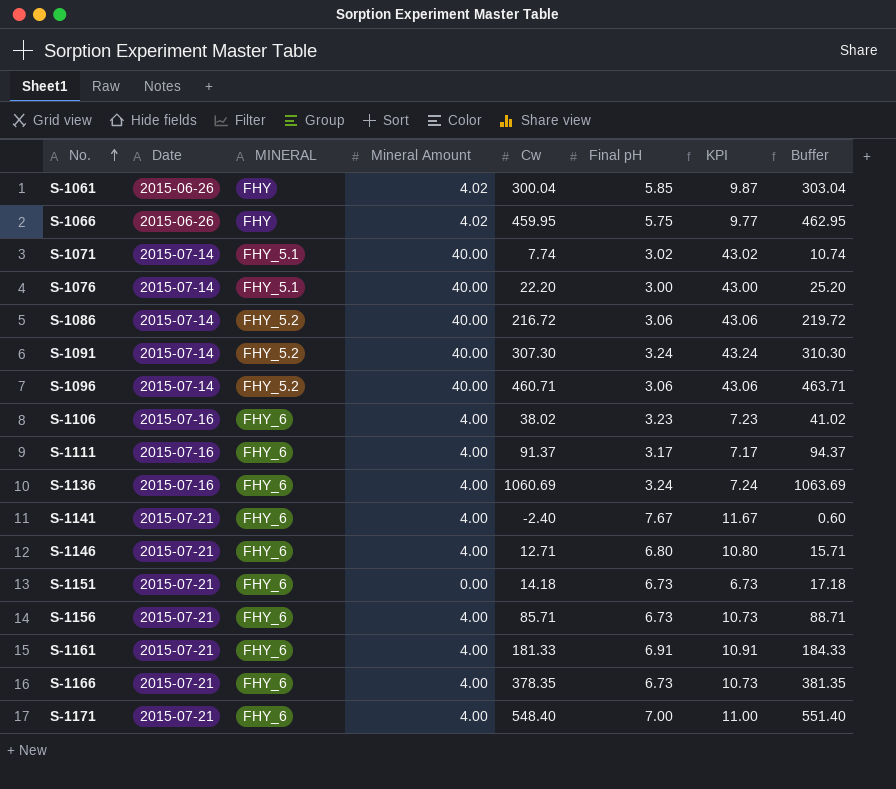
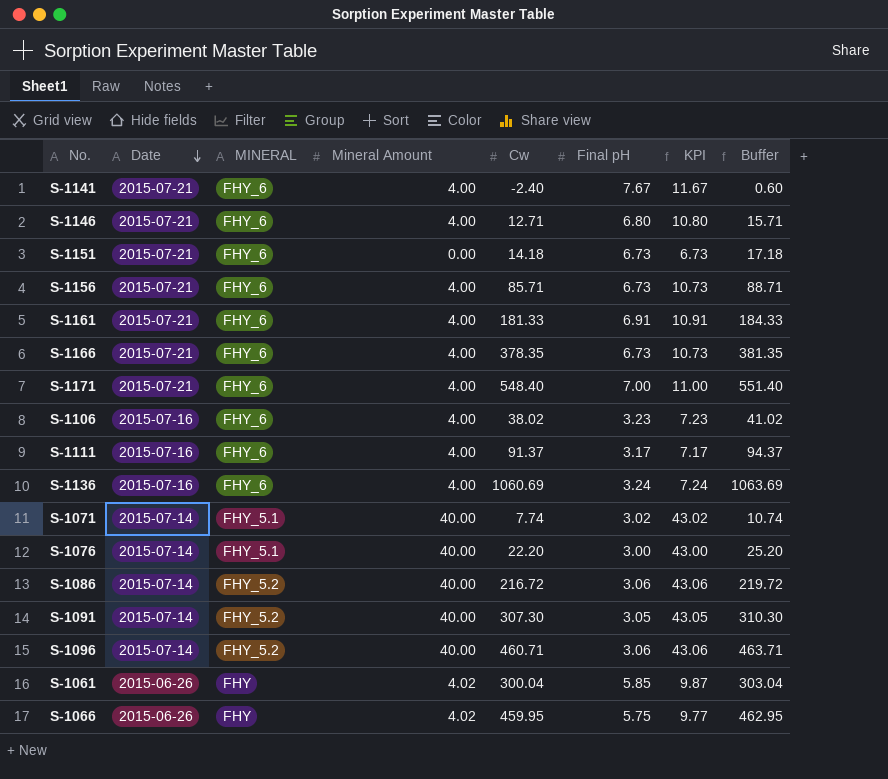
row order: No. ascending -> Date descending
S-1091 | Final pH: 3.24 -> 3.05
S-1091 | KPI: 43.24 -> 43.05

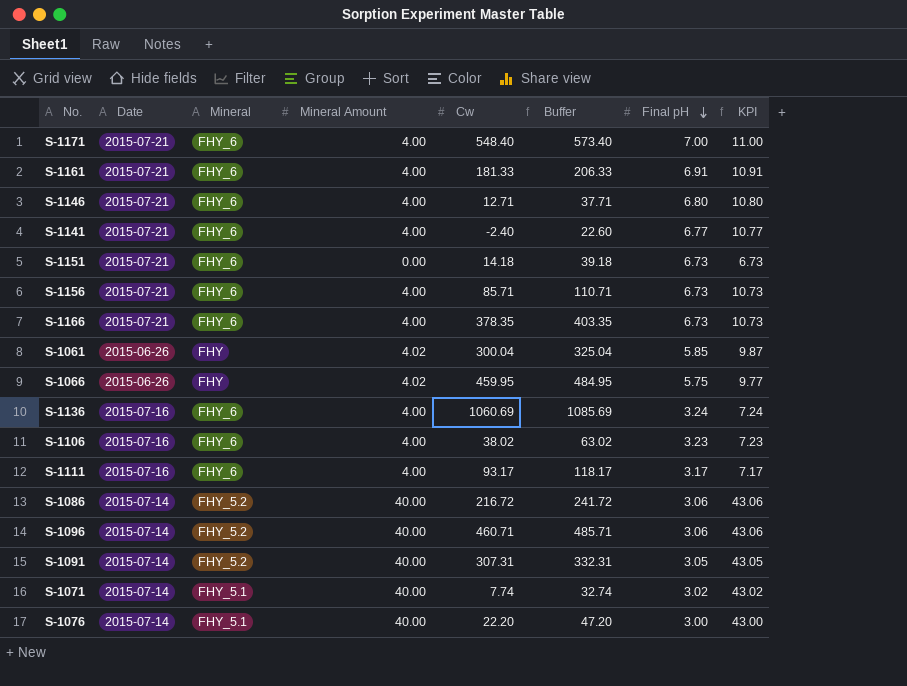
row order: Date descending -> Final pH descending
column name: MINERAL -> Mineral
column Buffer | formula: [Cw] + 3 -> [Cw] + 25
column Buffer | position: 8 -> 6
S-1141 | Final pH: 7.67 -> 6.77
S-1141 | KPI: 11.67 -> 10.77
S-1111 | Cw: 91.37 -> 93.17
S-1091 | Cw: 307.30 -> 307.31

